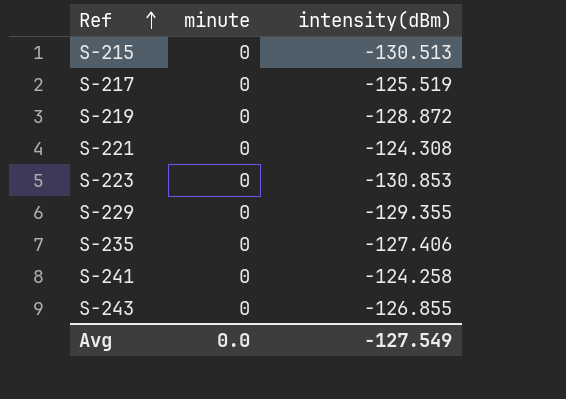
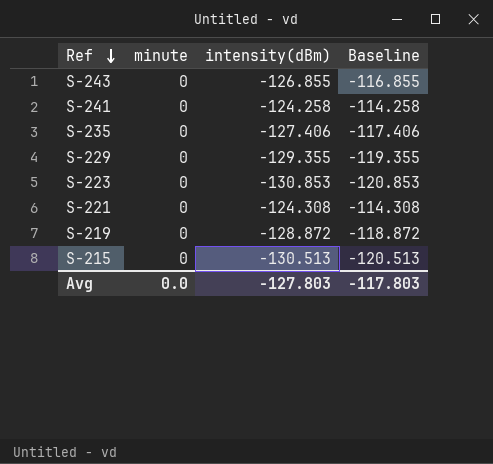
row order: Ref ascending -> Ref descending
column Baseline | formula: none -> [intensity(dBm)] + 10
row S-217: 0 | -125.519 -> none
Avg | intensity(dBm): -127.549 -> -127.803

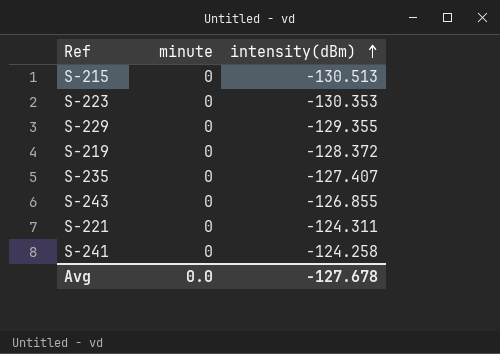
row order: Ref descending -> intensity(dBm) ascending
column Baseline | formula: [intensity(dBm)] + 10 -> none
S-223 | intensity(dBm): -130.853 -> -130.353
S-219 | intensity(dBm): -128.872 -> -128.372
S-235 | intensity(dBm): -127.406 -> -127.407
S-221 | intensity(dBm): -124.308 -> -124.311
Avg | intensity(dBm): -127.803 -> -127.678

